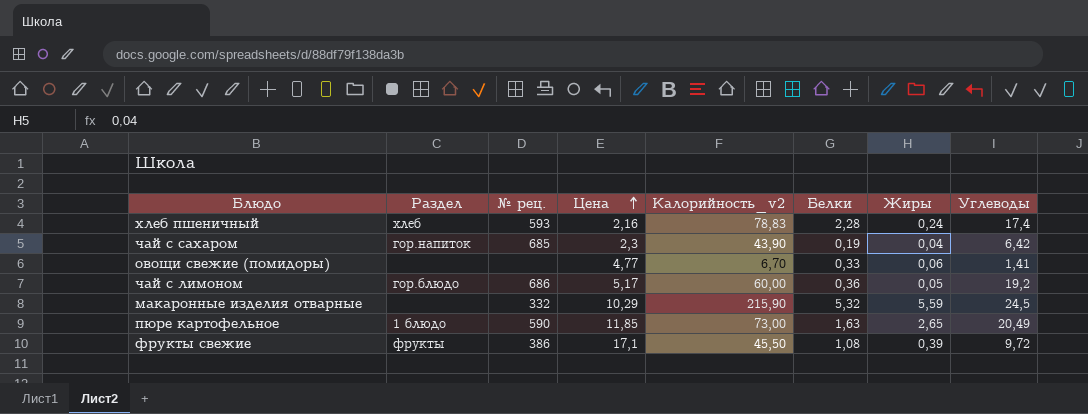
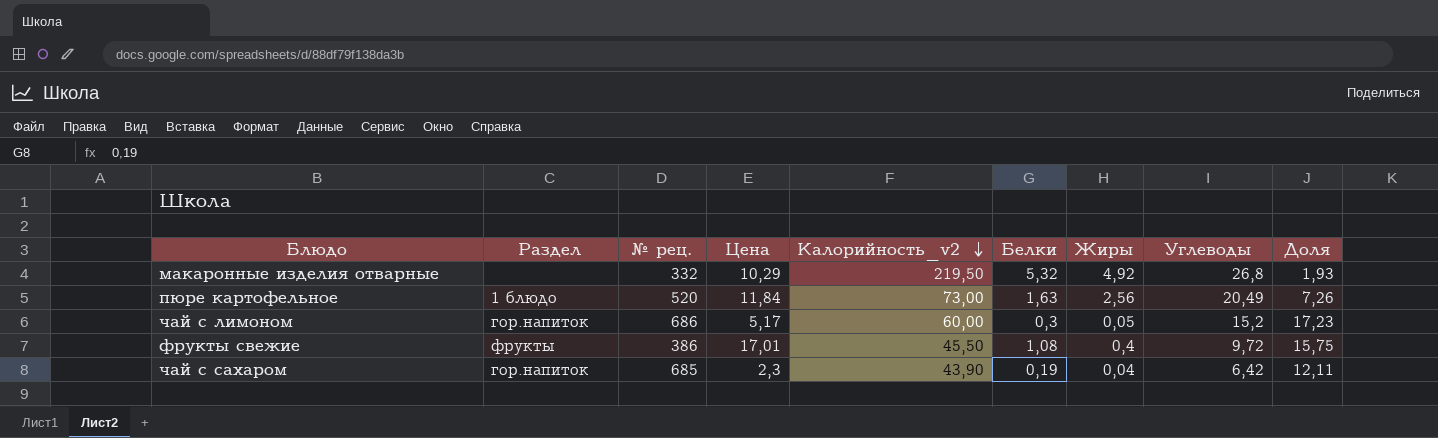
row order: Цена ascending -> Калорийность_v2 descending
column Доля | formula: none -> [Цена] / [Белки]
row хлеб пшеничный: хлеб | 593 | 2,16 | 78,83 | 2,28 | 0,24 | 17,4 -> none
row овощи свежие (помидоры): none | none | 4,77 | 6,70 | 0,33 | 0,06 | 1,41 -> none
макаронные изделия отварные | Калорийность_v2: 215,90 -> 219,50
макаронные изделия отварные | Жиры: 5,59 -> 4,92
макаронные изделия отварные | Углеводы: 24,5 -> 26,8
пюре картофельное | № рец.: 590 -> 520
пюре картофельное | Цена: 11,85 -> 11,84
пюре картофельное | Жиры: 2,65 -> 2,56
чай с лимоном | Раздел: гор.блюдо -> гор.напиток
чай с лимоном | Белки: 0,36 -> 0,3
чай с лимоном | Углеводы: 19,2 -> 15,2
фрукты свежие | Цена: 17,1 -> 17,01
фрукты свежие | Жиры: 0,39 -> 0,4

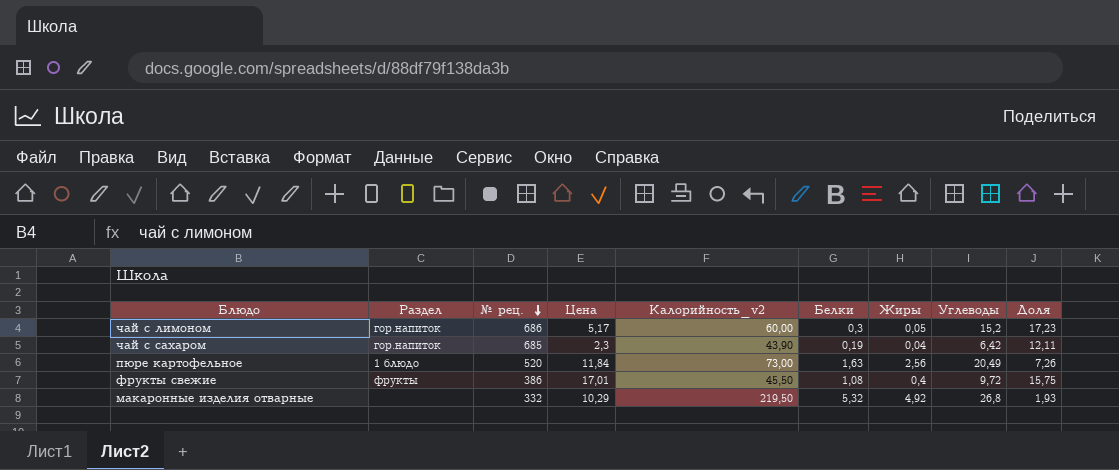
row order: Калорийность_v2 descending -> № рец. descending

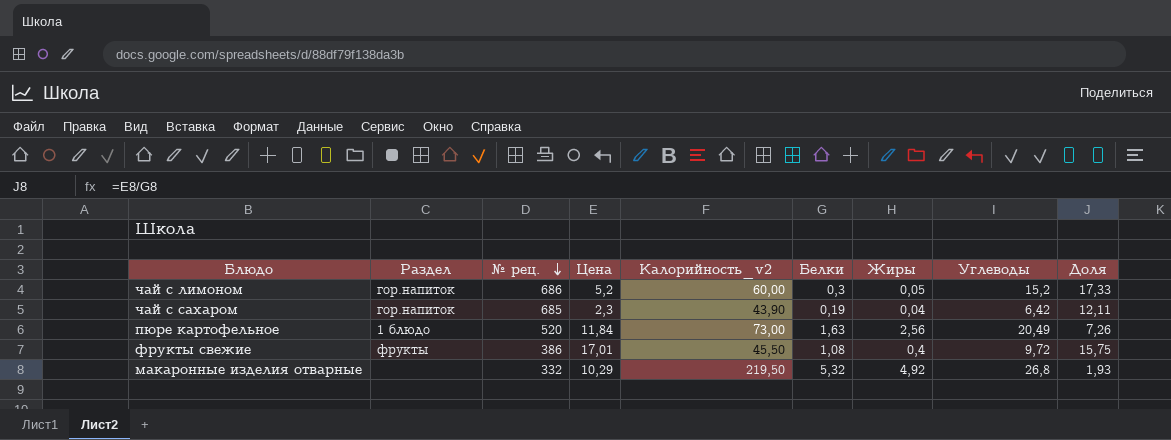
чай с лимоном | Цена: 5,17 -> 5,2
чай с лимоном | Доля: 17,23 -> 17,33

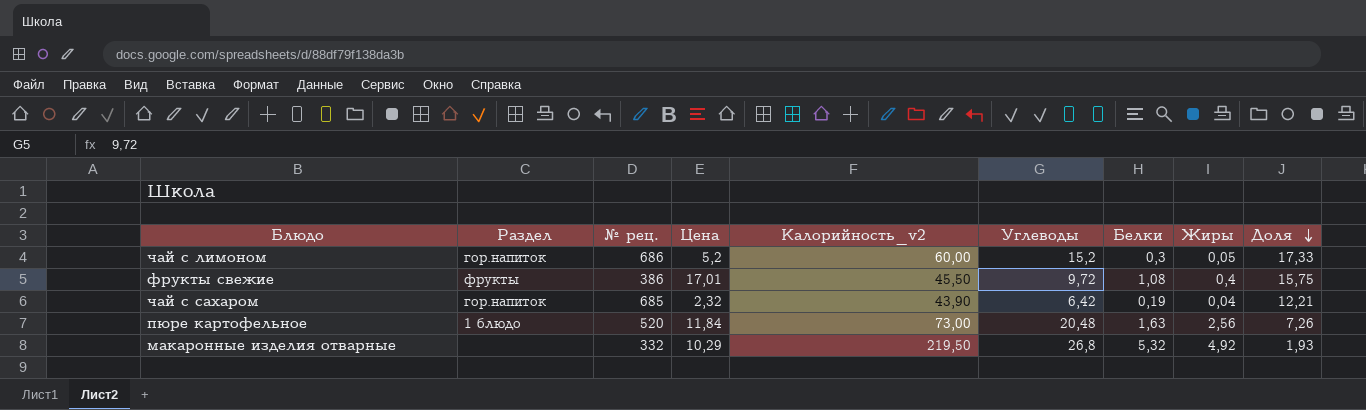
row order: № рец. descending -> Доля descending
column Углеводы | position: 8 -> 6
чай с сахаром | Цена: 2,3 -> 2,32
чай с сахаром | Доля: 12,11 -> 12,21
пюре картофельное | Углеводы: 20,49 -> 20,48

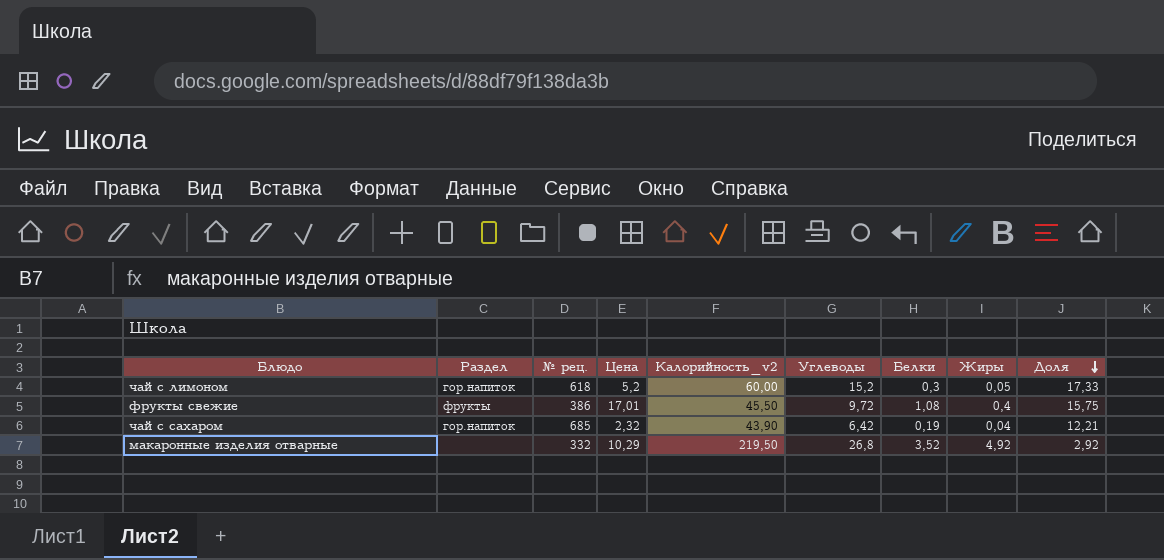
row пюре картофельное: 1 блюдо | 520 | 11,84 | 73,00 | 20,48 | 1,63 | 2,56 | 7,26 -> none
чай с лимоном | № рец.: 686 -> 618
макаронные изделия отварные | Белки: 5,32 -> 3,52
макаронные изделия отварные | Доля: 1,93 -> 2,92

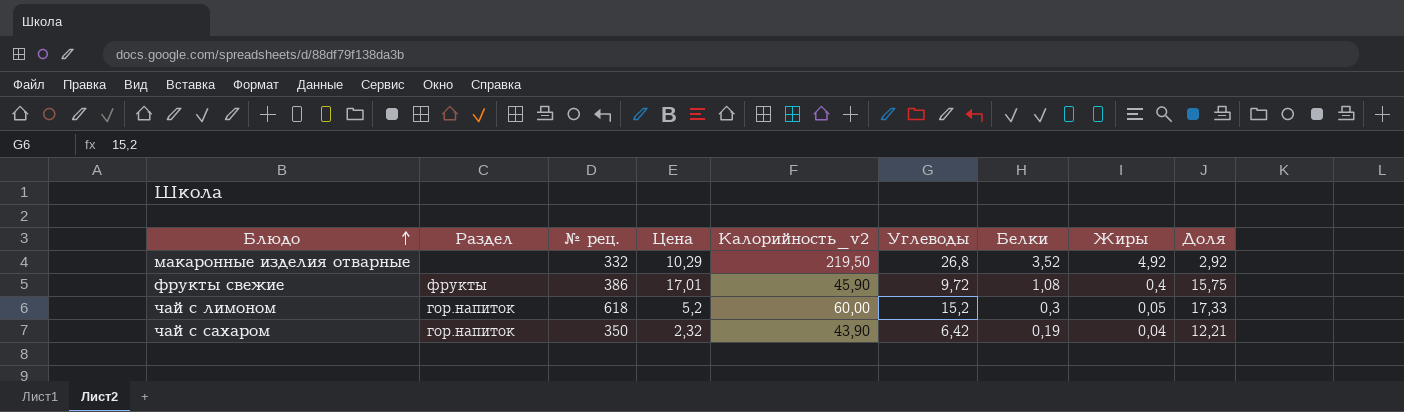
row order: Доля descending -> Блюдо ascending
фрукты свежие | Калорийность_v2: 45,50 -> 45,90
чай с сахаром | № рец.: 685 -> 350

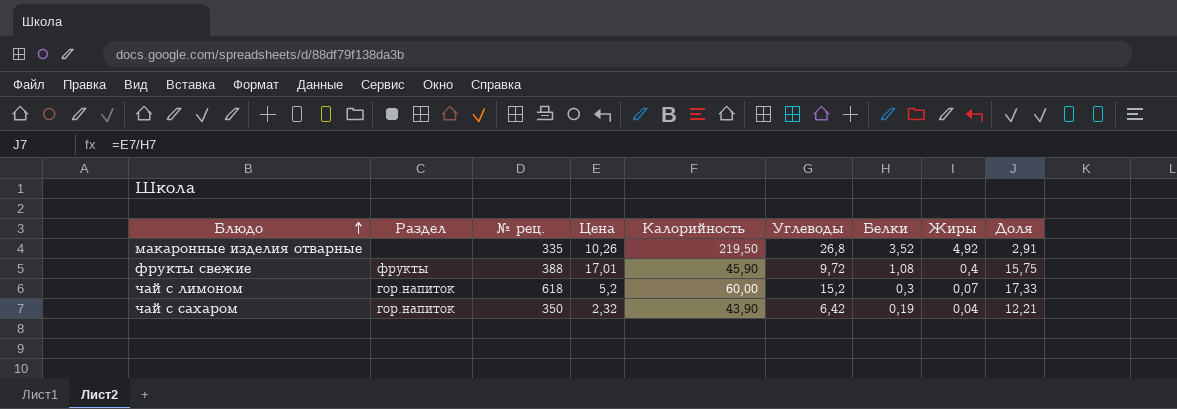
column name: Калорийность_v2 -> Калорийность
макаронные изделия отварные | № рец.: 332 -> 335
макаронные изделия отварные | Цена: 10,29 -> 10,26
макаронные изделия отварные | Доля: 2,92 -> 2,91
фрукты свежие | № рец.: 386 -> 388
чай с лимоном | Жиры: 0,05 -> 0,07

